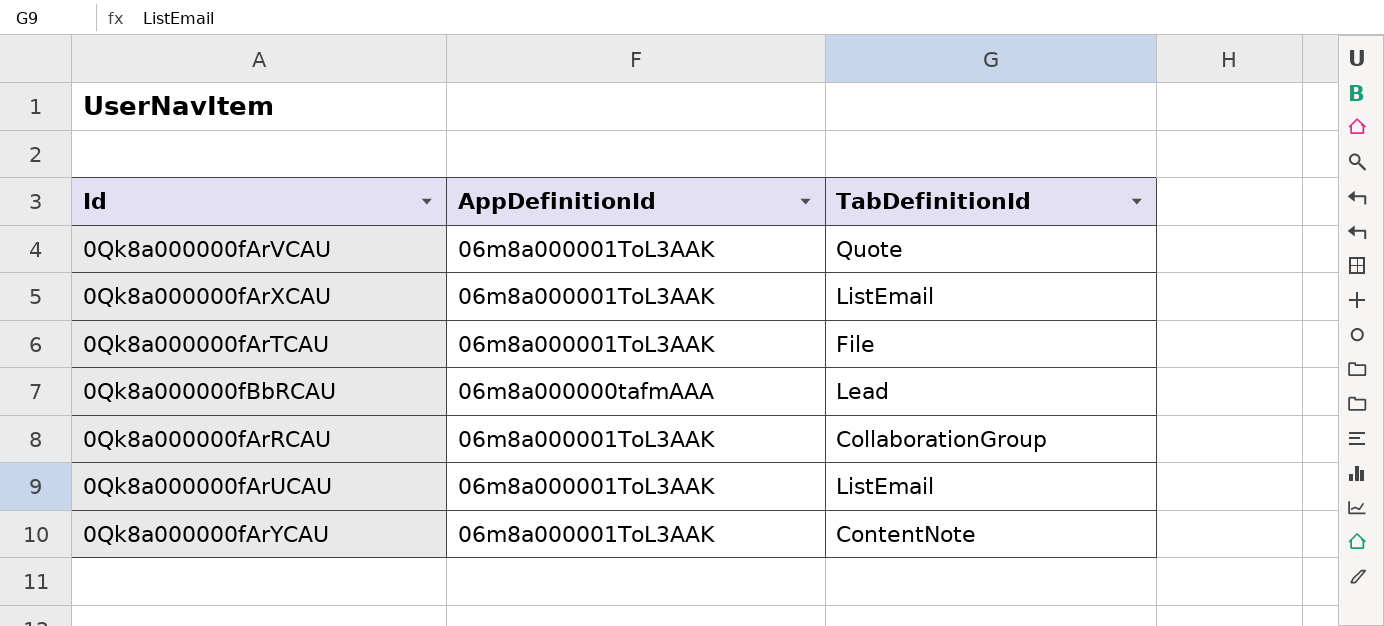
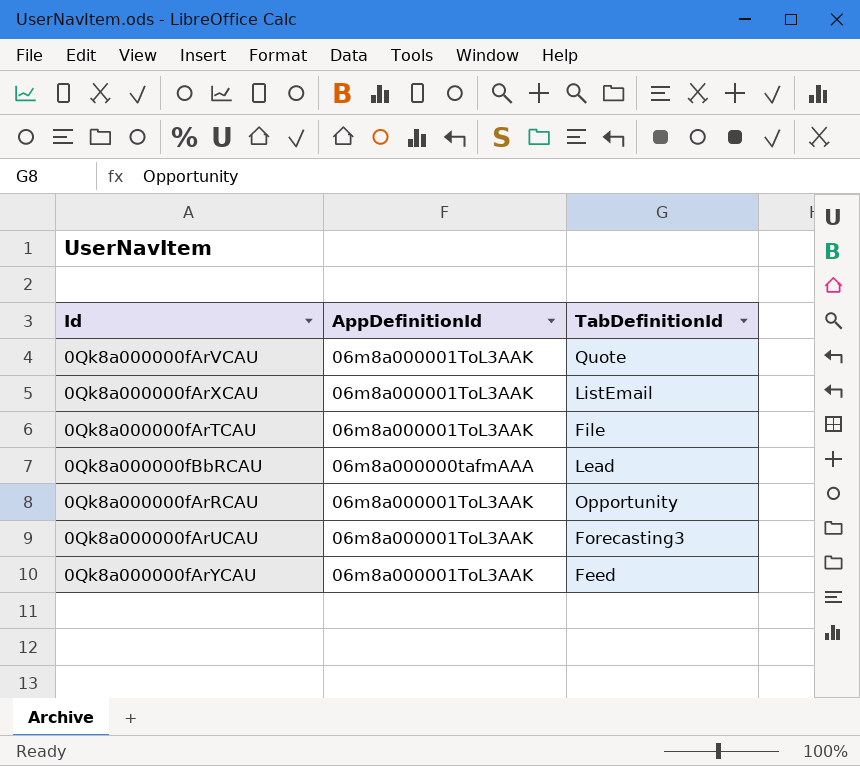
0Qk8a000000fArRCAU | TabDefinitionId: CollaborationGroup -> Opportunity
0Qk8a000000fArUCAU | TabDefinitionId: ListEmail -> Forecasting3
0Qk8a000000fArYCAU | TabDefinitionId: ContentNote -> Feed

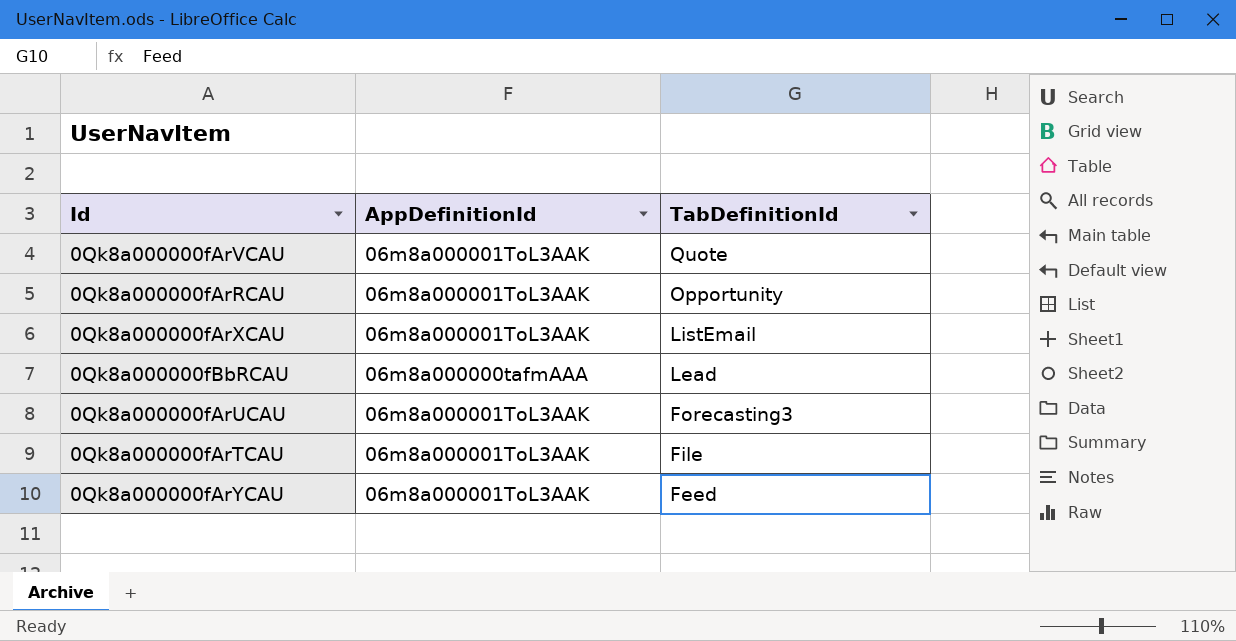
row order: none -> TabDefinitionId descending

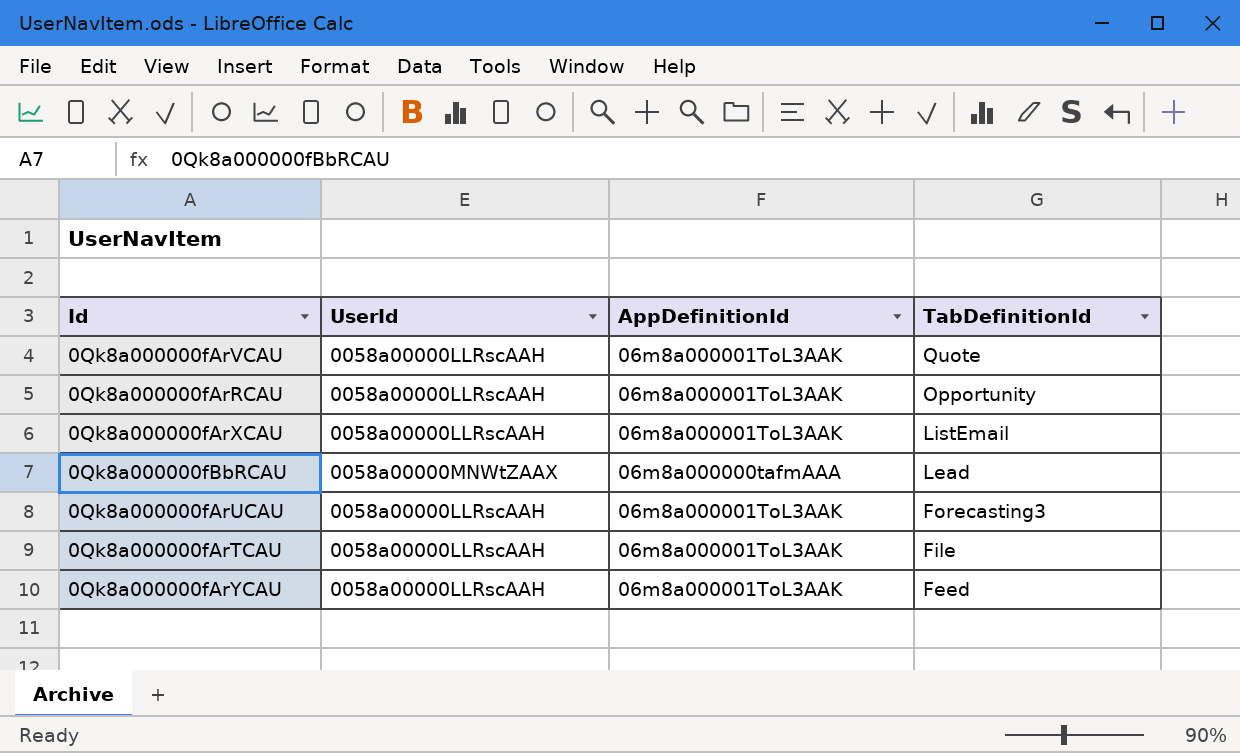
column UserId | position: none -> 2

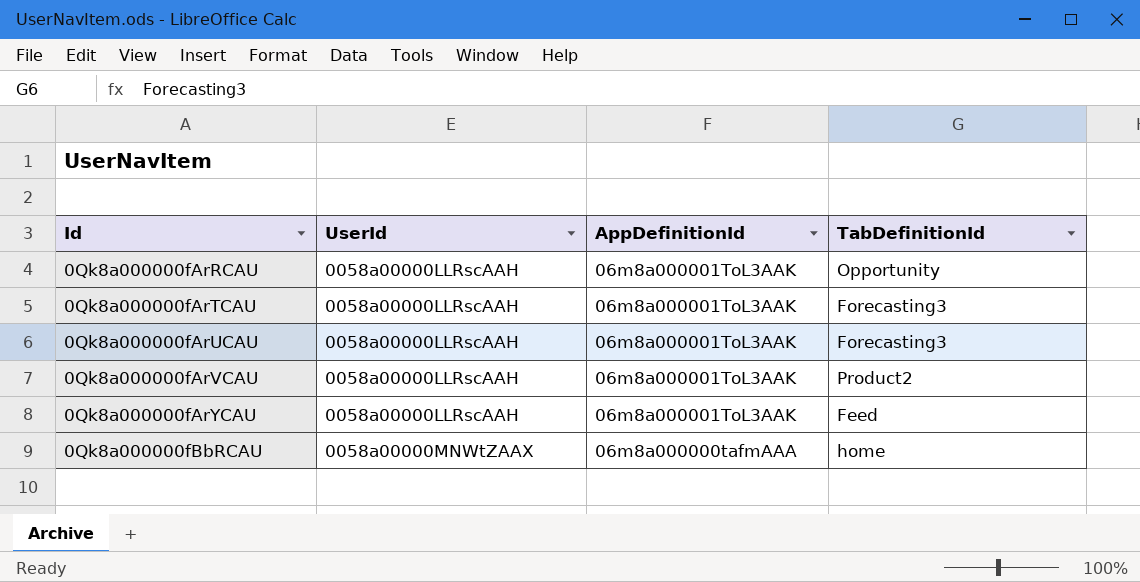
row order: TabDefinitionId descending -> Id ascending
row 0Qk8a000000fArXCAU: 0058a00000LLRscAAH | 06m8a000001ToL3AAK | ListEmail -> none
0Qk8a000000fArTCAU | TabDefinitionId: File -> Forecasting3
0Qk8a000000fArVCAU | TabDefinitionId: Quote -> Product2
0Qk8a000000fBbRCAU | TabDefinitionId: Lead -> home

